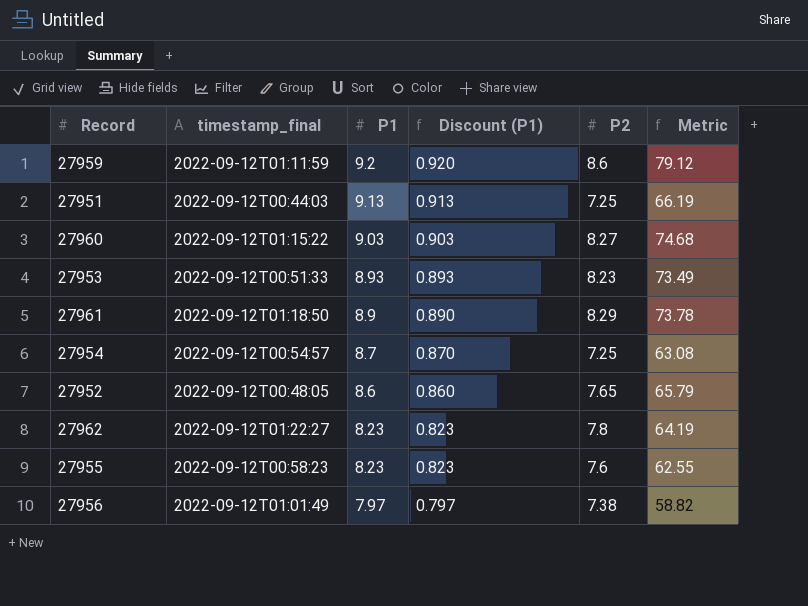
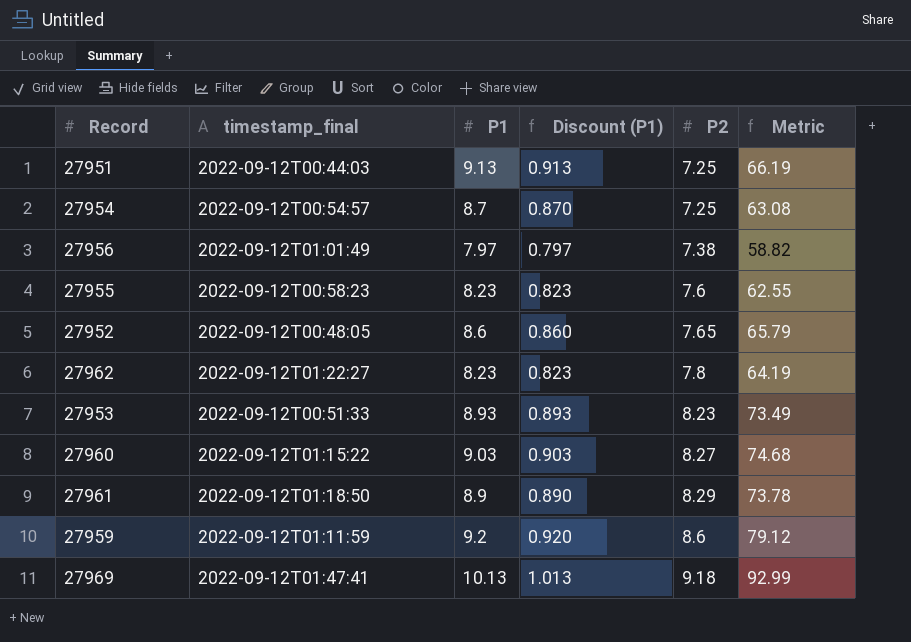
row order: P1 descending -> P2 ascending
row 27969: none -> 2022-09-12T01:47:41 | 10.13 | 1.013 | 9.18 | 92.99

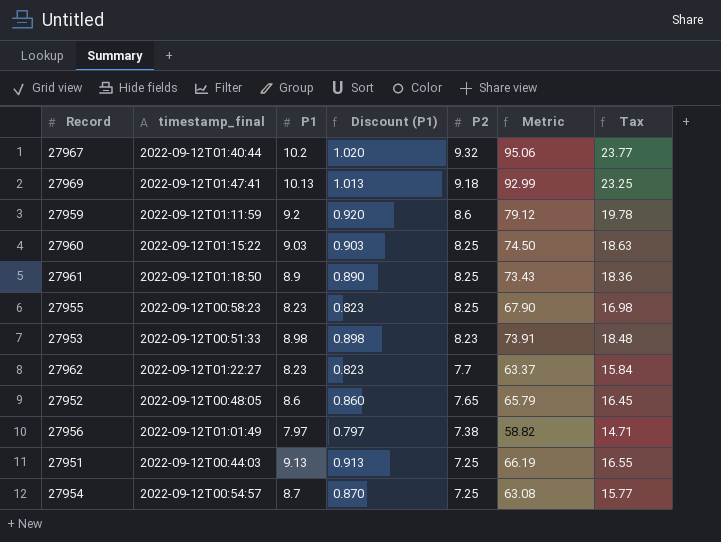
row order: P2 ascending -> P2 descending
column Tax | formula: none -> [Metric] * 0.25
row 27967: none -> 2022-09-12T01:40:44 | 10.2 | 1.020 | 9.32 | 95.06 | 23.77
27960 | P2: 8.27 -> 8.25
27960 | Metric: 74.68 -> 74.50
27961 | P2: 8.29 -> 8.25
27961 | Metric: 73.78 -> 73.43
27955 | P2: 7.6 -> 8.25
27955 | Metric: 62.55 -> 67.90
27953 | P1: 8.93 -> 8.98
27953 | Discount (P1): 0.893 -> 0.898
27953 | Metric: 73.49 -> 73.91
27962 | P2: 7.8 -> 7.7
27962 | Metric: 64.19 -> 63.37

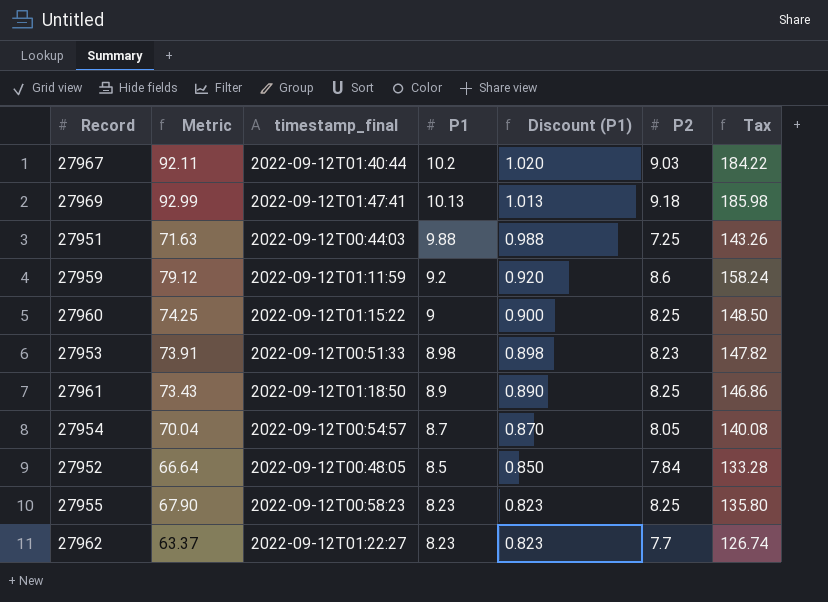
row order: P2 descending -> P1 descending
column Metric | position: 6 -> 2
column Tax | formula: [Metric] * 0.25 -> [Metric] * 2
row 27956: 2022-09-12T01:01:49 | 7.97 | 0.797 | 7.38 | 58.82 | 14.71 -> none
27967 | Metric: 95.06 -> 92.11
27967 | P2: 9.32 -> 9.03
27951 | Metric: 66.19 -> 71.63
27951 | P1: 9.13 -> 9.88
27951 | Discount (P1): 0.913 -> 0.988
27960 | Metric: 74.50 -> 74.25
27960 | P1: 9.03 -> 9
27960 | Discount (P1): 0.903 -> 0.900
27954 | Metric: 63.08 -> 70.04
27954 | P2: 7.25 -> 8.05
27952 | Metric: 65.79 -> 66.64
27952 | P1: 8.6 -> 8.5
27952 | Discount (P1): 0.860 -> 0.850
27952 | P2: 7.65 -> 7.84

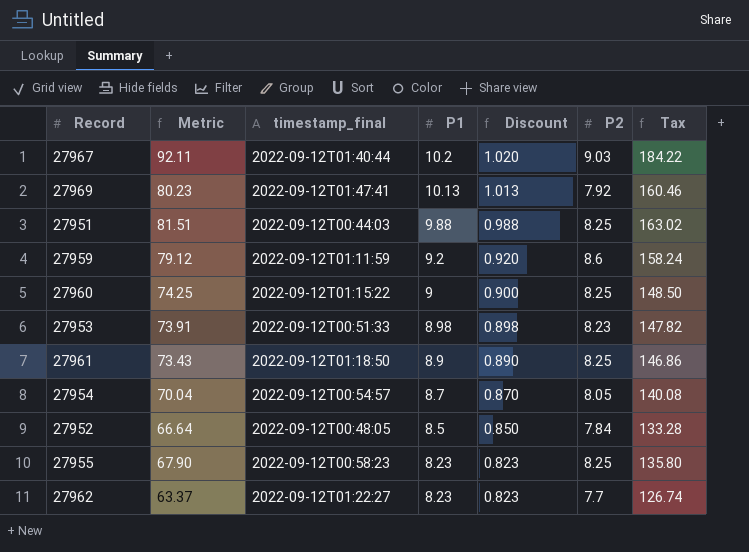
column name: Discount (P1) -> Discount
27969 | Metric: 92.99 -> 80.23
27969 | P2: 9.18 -> 7.92
27969 | Tax: 185.98 -> 160.46
27951 | Metric: 71.63 -> 81.51
27951 | P2: 7.25 -> 8.25
27951 | Tax: 143.26 -> 163.02

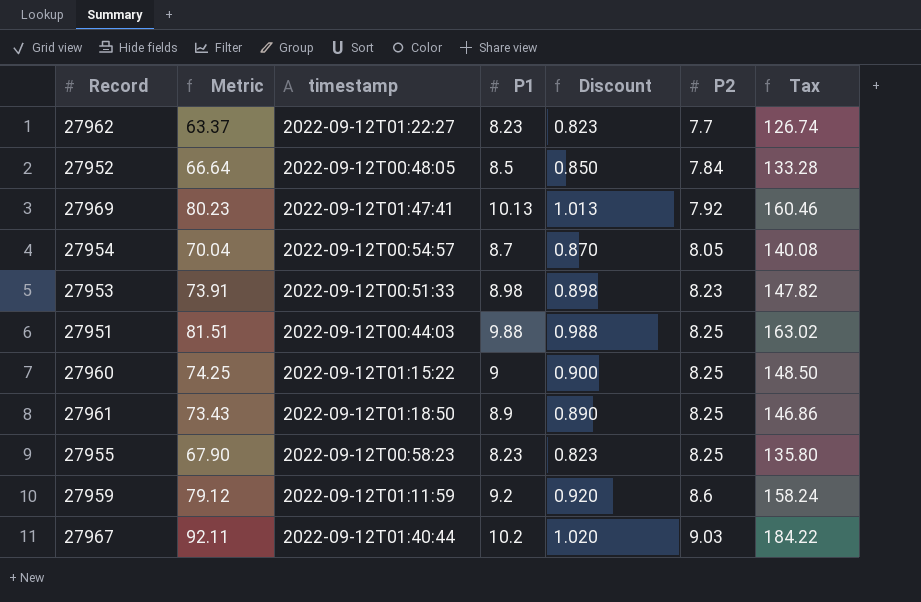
row order: P1 descending -> P2 ascending
column name: timestamp_final -> timestamp

